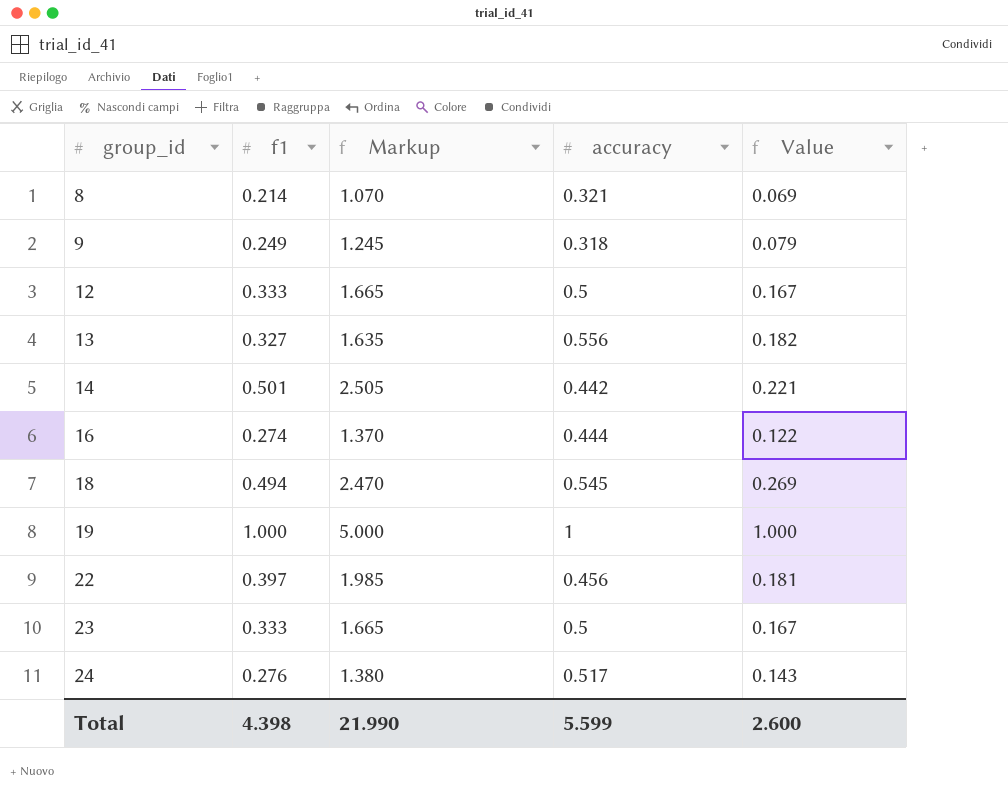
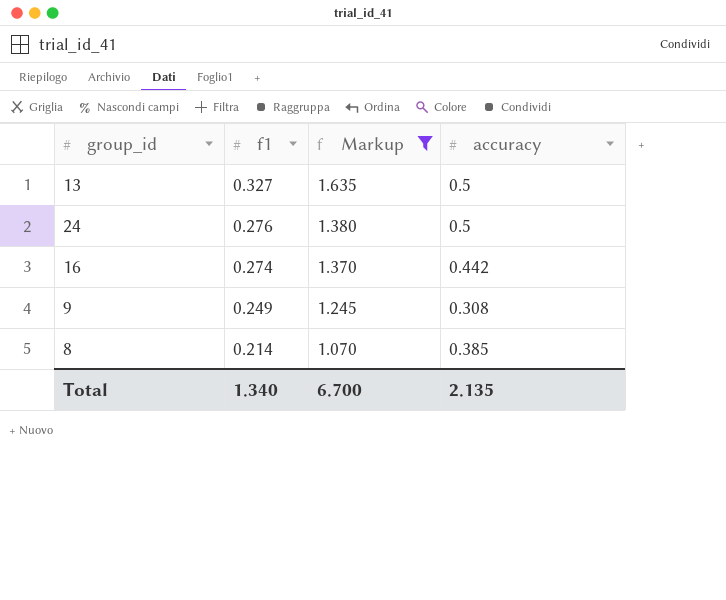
filter: none -> Markup <= 1.635
row order: group_id ascending -> f1 descending
column Value | formula: [f1] * [accuracy] -> none
13 | accuracy: 0.556 -> 0.5
24 | accuracy: 0.517 -> 0.5
16 | accuracy: 0.444 -> 0.442
9 | accuracy: 0.318 -> 0.308
8 | accuracy: 0.321 -> 0.385
Total | f1: 4.398 -> 1.340
Total | Markup: 21.990 -> 6.700
Total | accuracy: 5.599 -> 2.135

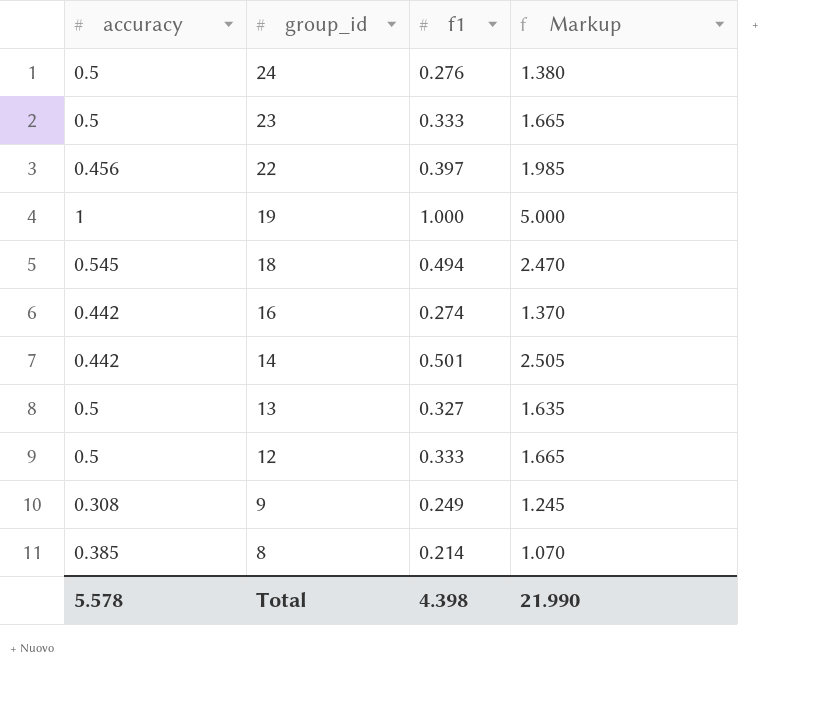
filter: Markup <= 1.635 -> none
row order: f1 descending -> group_id descending
column accuracy | position: 4 -> 1
Total | accuracy: 2.135 -> 5.578
Total | f1: 1.340 -> 4.398
Total | Markup: 6.700 -> 21.990

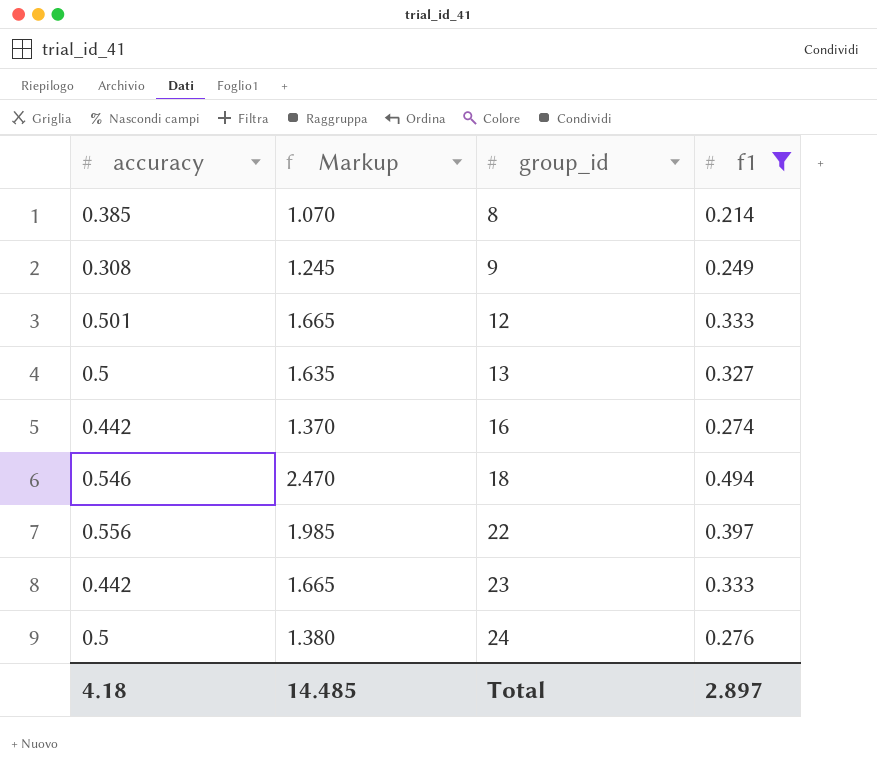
filter: none -> f1 <= 0.494
row order: group_id descending -> group_id ascending
column Markup | position: 4 -> 2
12 | accuracy: 0.5 -> 0.501
18 | accuracy: 0.545 -> 0.546
22 | accuracy: 0.456 -> 0.556
23 | accuracy: 0.5 -> 0.442
Total | accuracy: 5.578 -> 4.18
Total | Markup: 21.990 -> 14.485
Total | f1: 4.398 -> 2.897

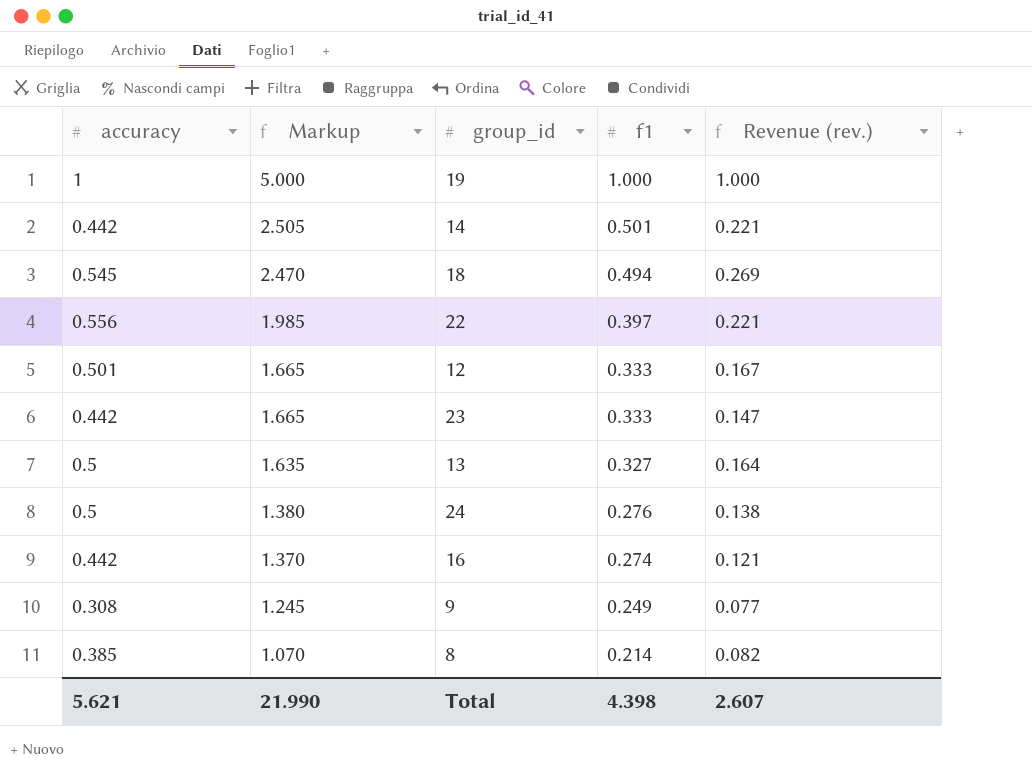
filter: f1 <= 0.494 -> none
row order: group_id ascending -> Markup descending
column Revenue (rev.) | formula: none -> [accuracy] * [f1]
18 | accuracy: 0.546 -> 0.545
Total | accuracy: 4.18 -> 5.621
Total | Markup: 14.485 -> 21.990
Total | f1: 2.897 -> 4.398

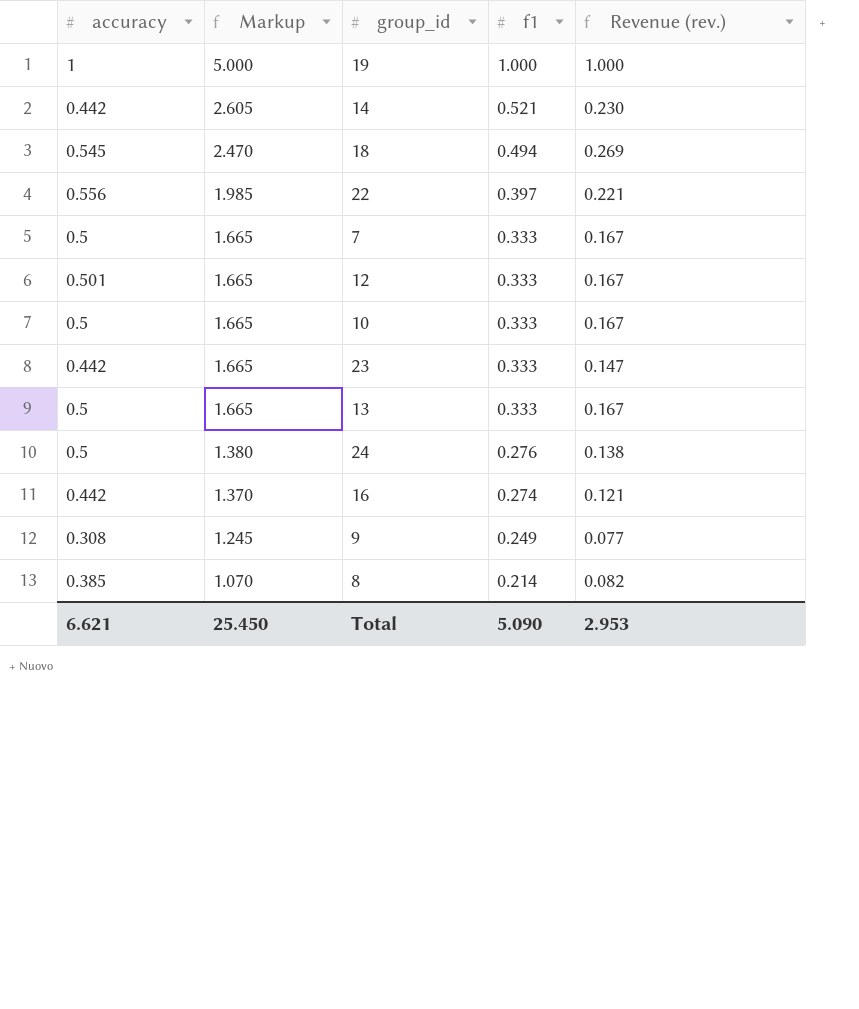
14 | Markup: 2.505 -> 2.605
14 | f1: 0.501 -> 0.521
14 | Revenue (rev.): 0.221 -> 0.230
row 7: none -> 0.5 | 1.665 | 0.333 | 0.167
row 10: none -> 0.5 | 1.665 | 0.333 | 0.167
13 | Markup: 1.635 -> 1.665
13 | f1: 0.327 -> 0.333
13 | Revenue (rev.): 0.164 -> 0.167
Total | accuracy: 5.621 -> 6.621
Total | Markup: 21.990 -> 25.450
Total | f1: 4.398 -> 5.090
Total | Revenue (rev.): 2.607 -> 2.953

